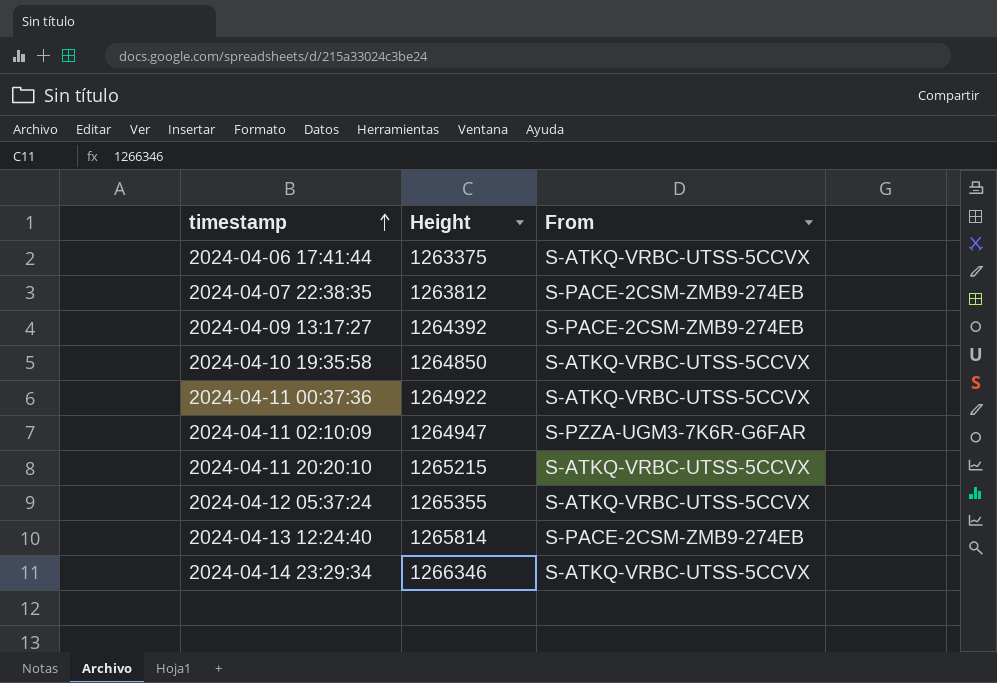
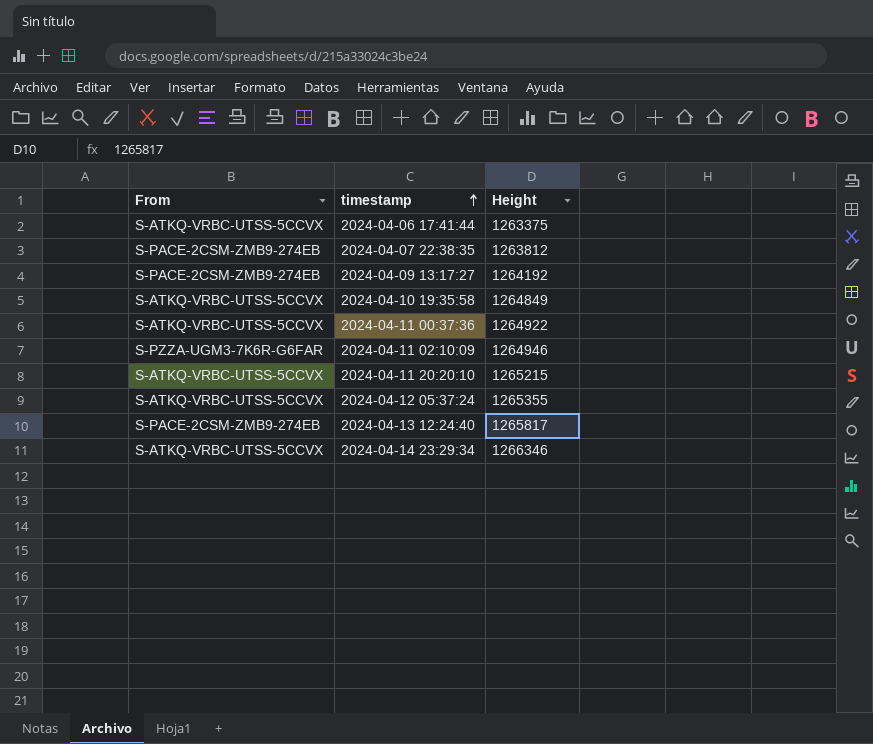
column From | position: 3 -> 1
2024-04-09 13:17:27 | Height: 1264392 -> 1264192
2024-04-10 19:35:58 | Height: 1264850 -> 1264849
2024-04-11 02:10:09 | Height: 1264947 -> 1264946
2024-04-13 12:24:40 | Height: 1265814 -> 1265817

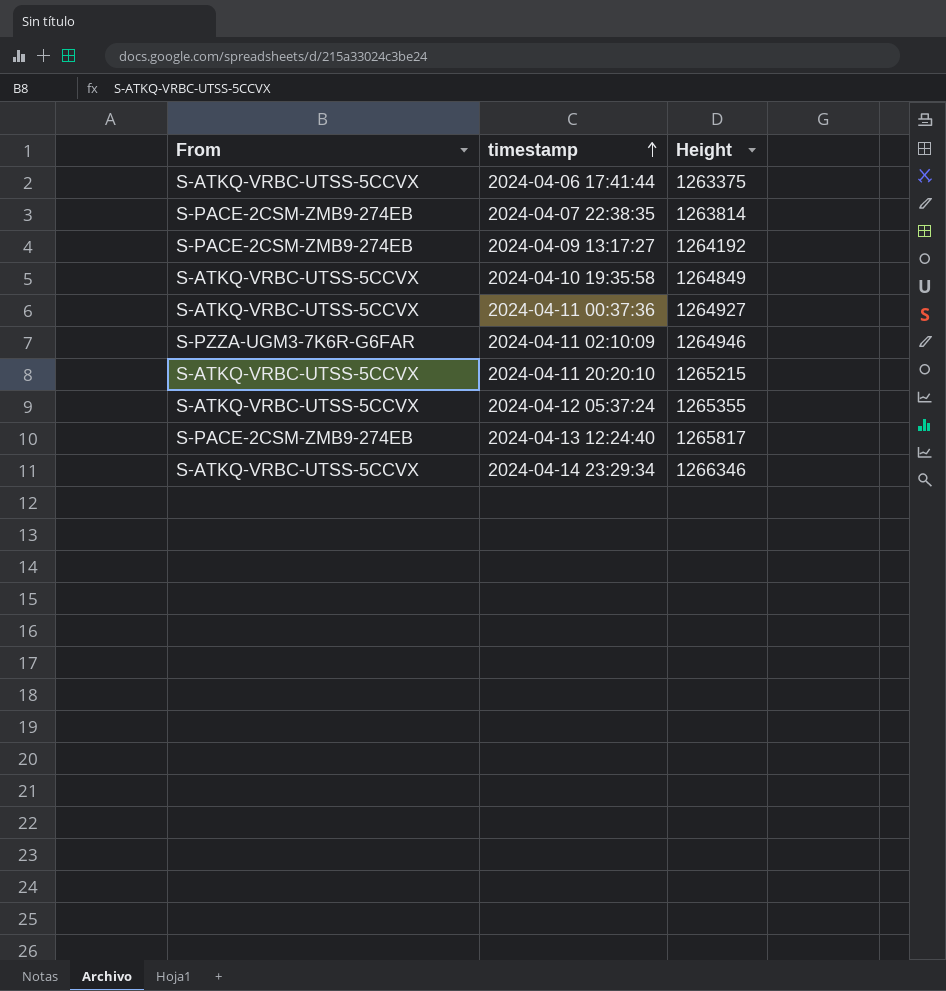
2024-04-07 22:38:35 | Height: 1263812 -> 1263814
2024-04-11 00:37:36 | Height: 1264922 -> 1264927

